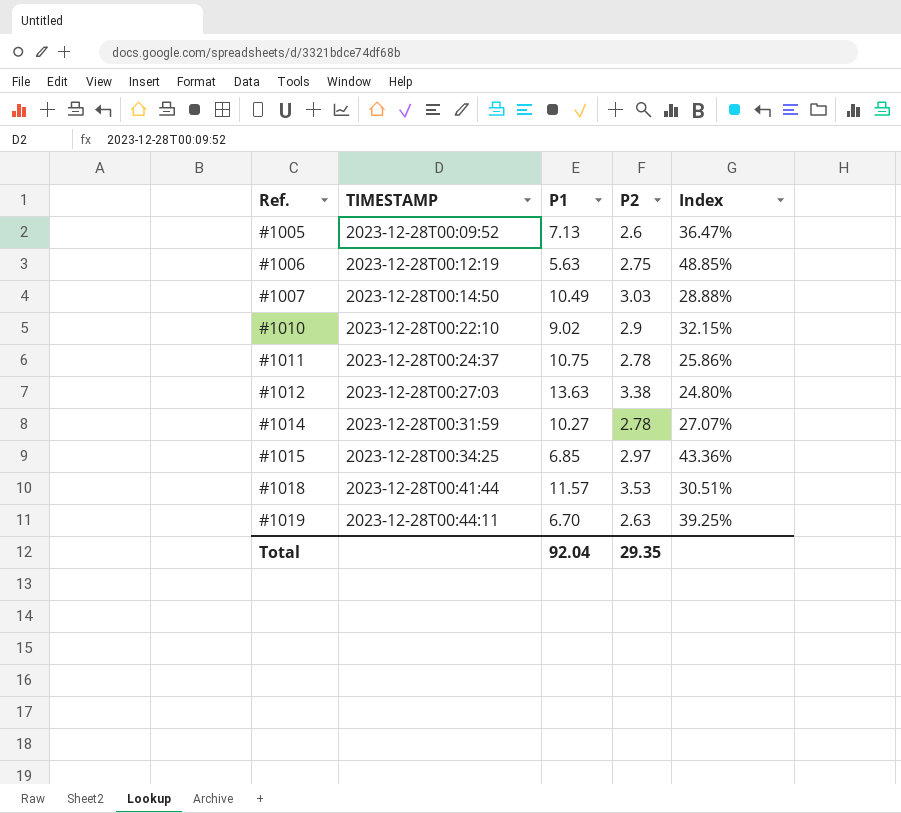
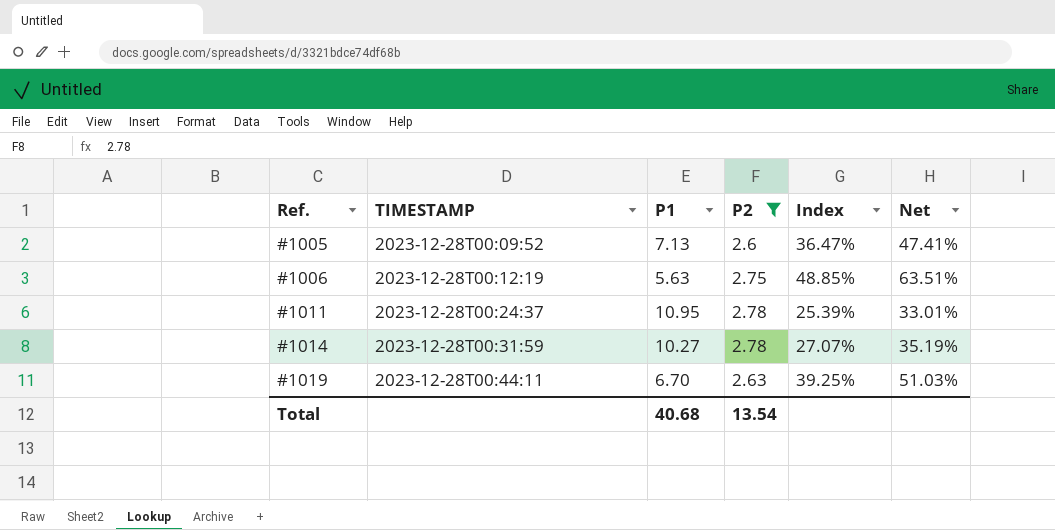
filter: none -> P2 <= 2.78
column Net | formula: none -> [Index] * 1.3
#1011 | P1: 10.75 -> 10.95
#1011 | Index: 25.86% -> 25.39%
Total | P1: 92.04 -> 40.68
Total | P2: 29.35 -> 13.54

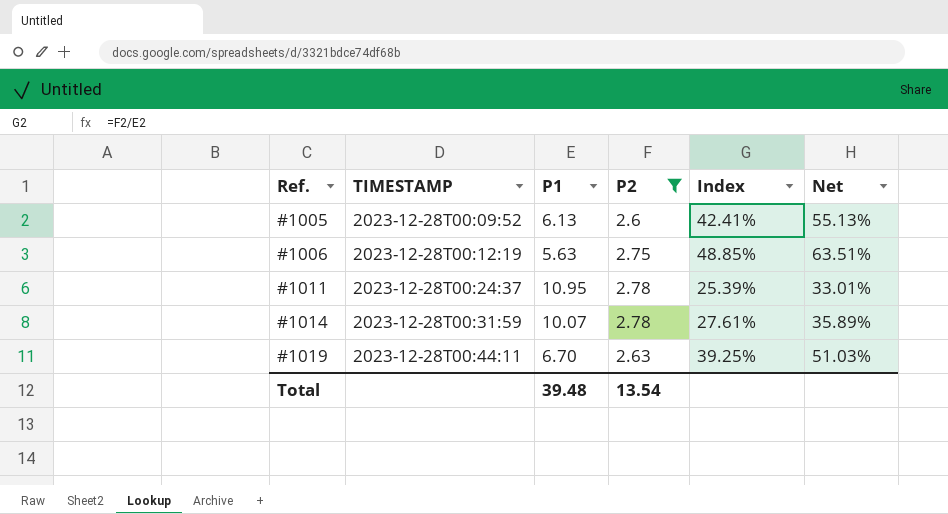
#1005 | P1: 7.13 -> 6.13
#1005 | Index: 36.47% -> 42.41%
#1005 | Net: 47.41% -> 55.13%
#1014 | P1: 10.27 -> 10.07
#1014 | Index: 27.07% -> 27.61%
#1014 | Net: 35.19% -> 35.89%
Total | P1: 40.68 -> 39.48

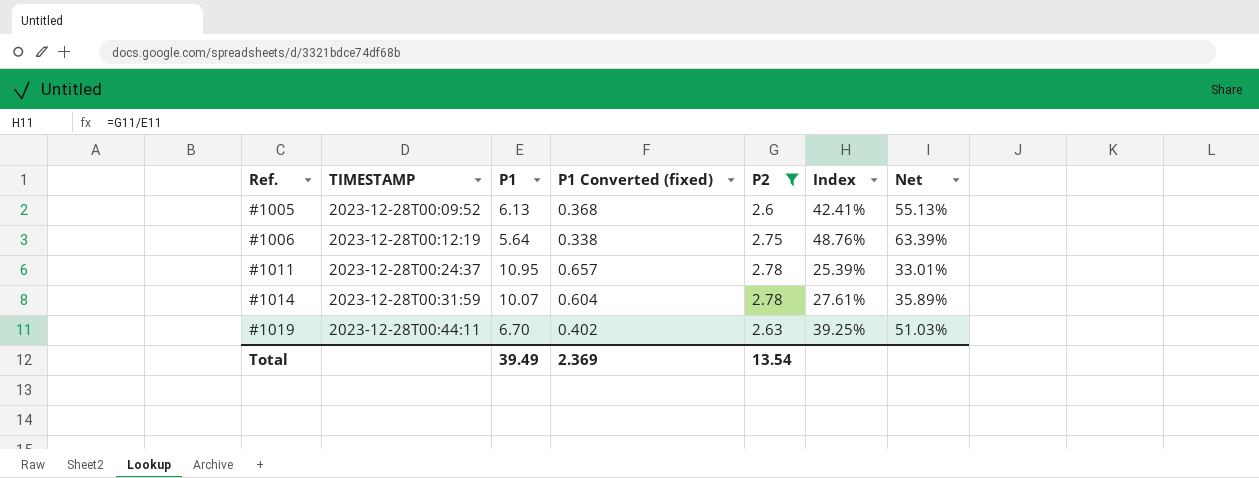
column P1 Converted (fixed) | formula: none -> [P1] * 0.06
#1006 | P1: 5.63 -> 5.64
#1006 | Index: 48.85% -> 48.76%
#1006 | Net: 63.51% -> 63.39%
Total | P1: 39.48 -> 39.49

